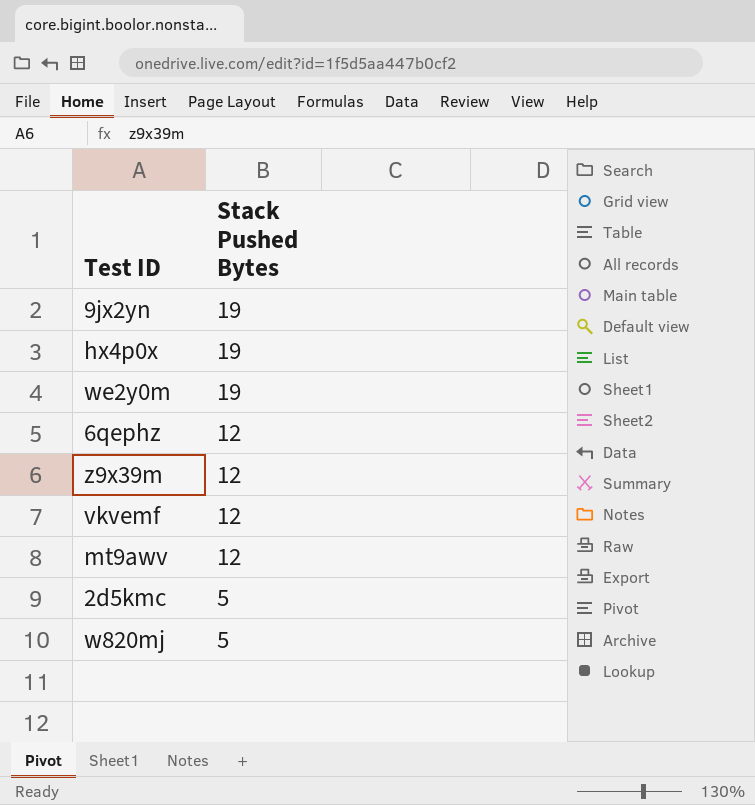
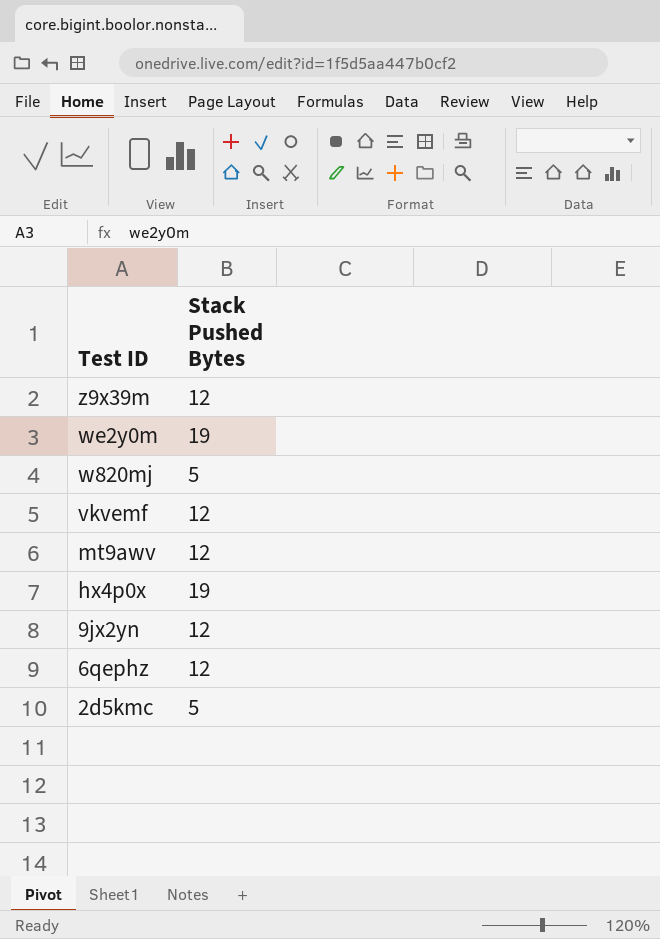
row order: Stack Pushed Bytes descending -> Test ID descending
9jx2yn | Stack Pushed Bytes: 19 -> 12

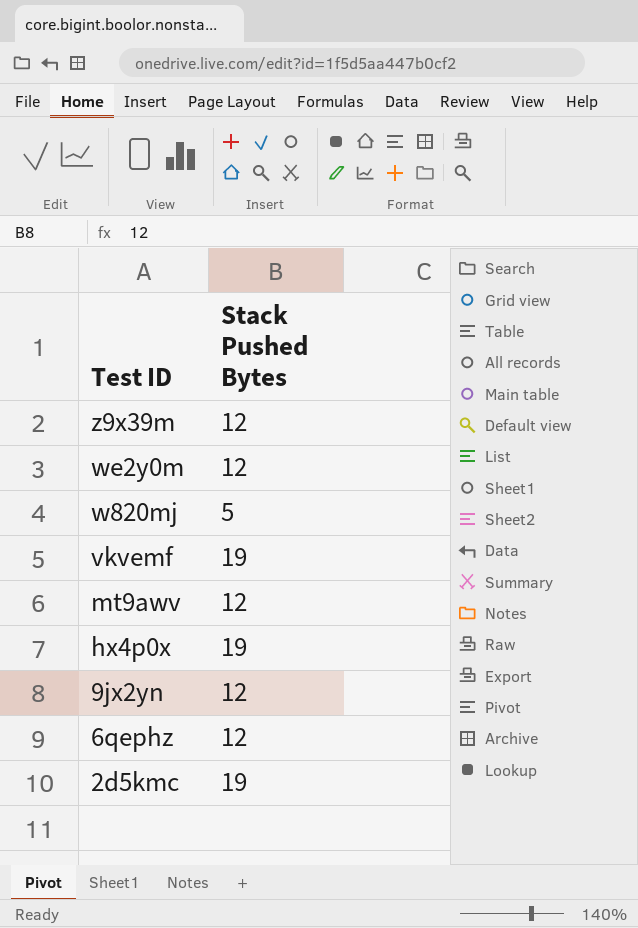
we2y0m | Stack Pushed Bytes: 19 -> 12
vkvemf | Stack Pushed Bytes: 12 -> 19
2d5kmc | Stack Pushed Bytes: 5 -> 19

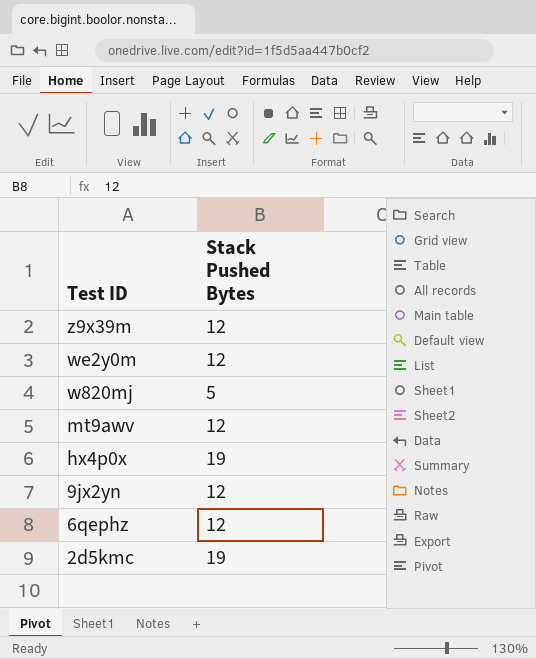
row vkvemf: 19 -> none

